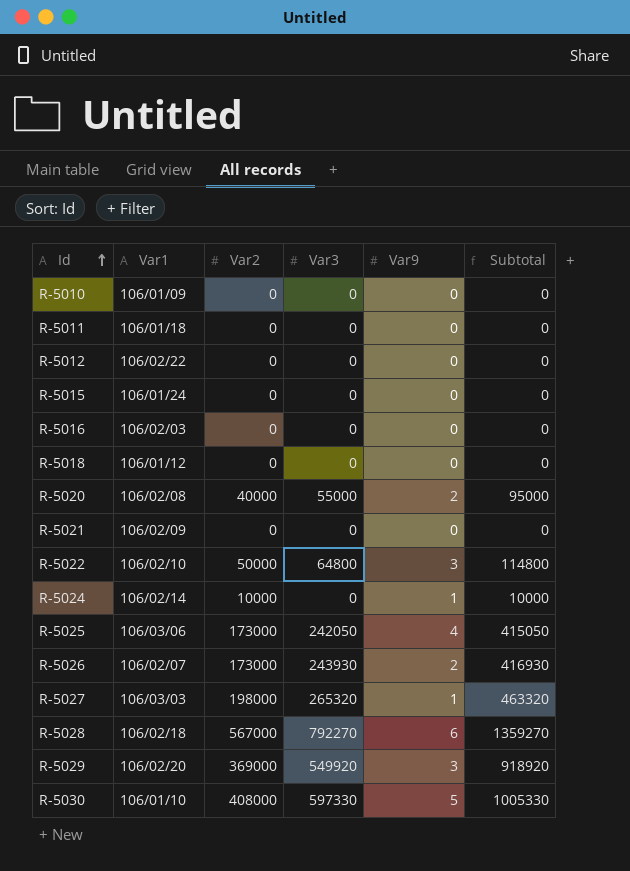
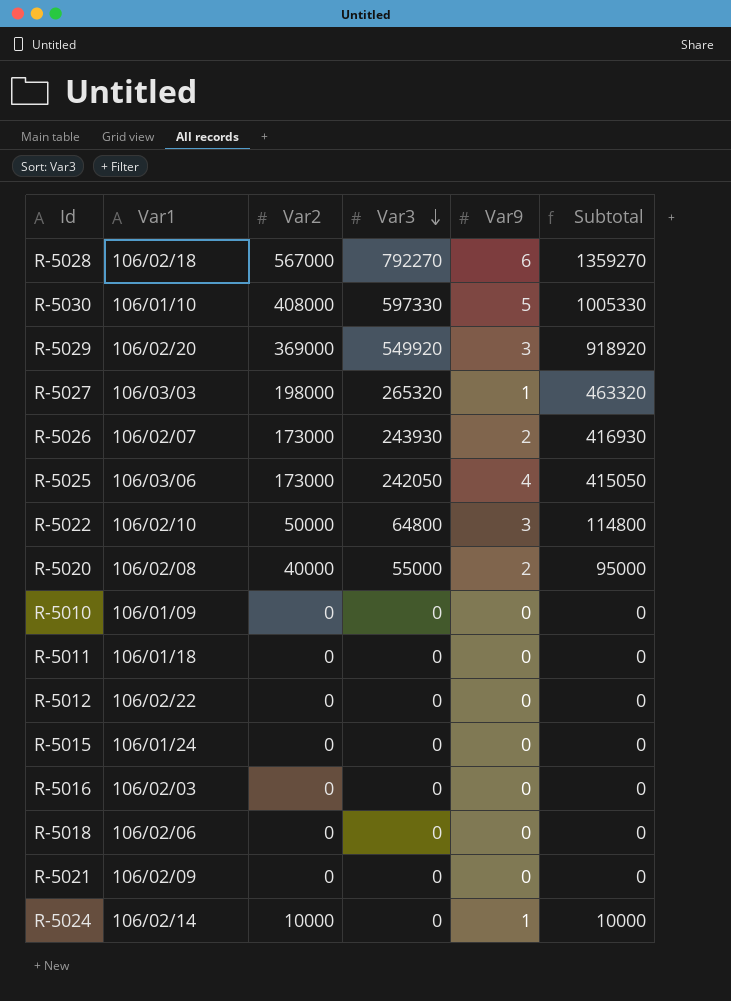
row order: Id ascending -> Var3 descending
R-5018 | Var1: 106/01/12 -> 106/02/06

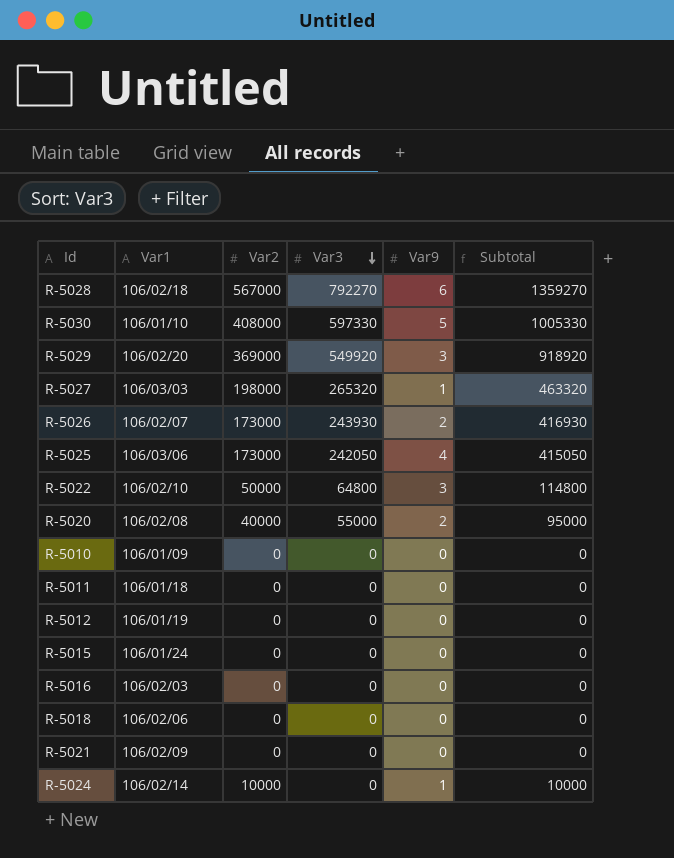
R-5012 | Var1: 106/02/22 -> 106/01/19

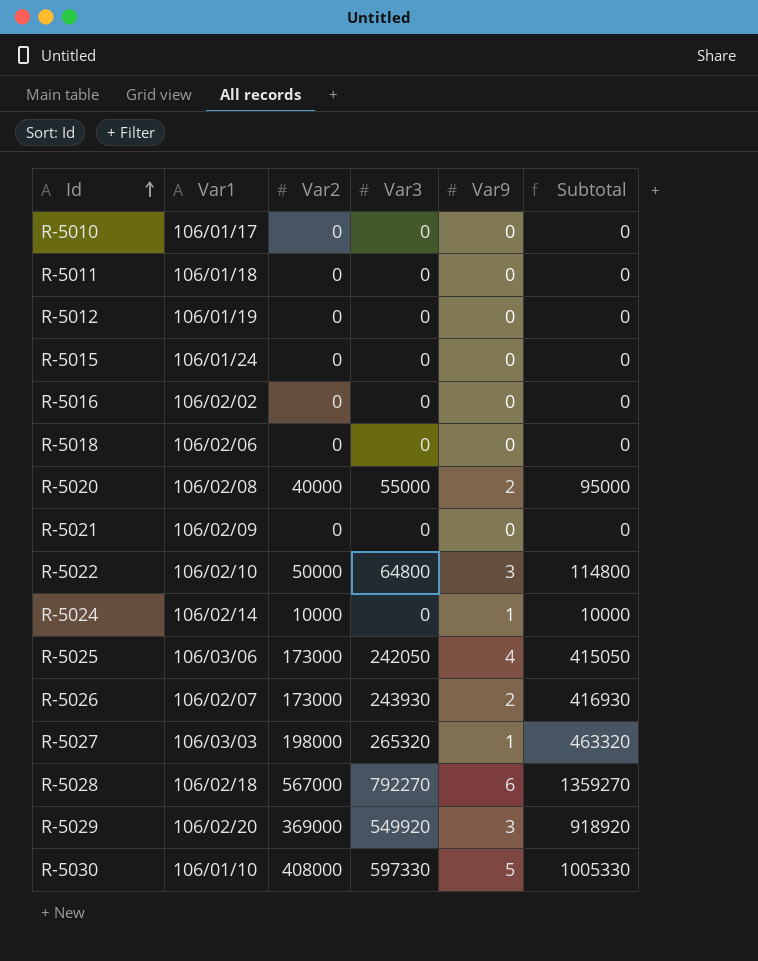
row order: Var3 descending -> Id ascending
R-5010 | Var1: 106/01/09 -> 106/01/17
R-5016 | Var1: 106/02/03 -> 106/02/02

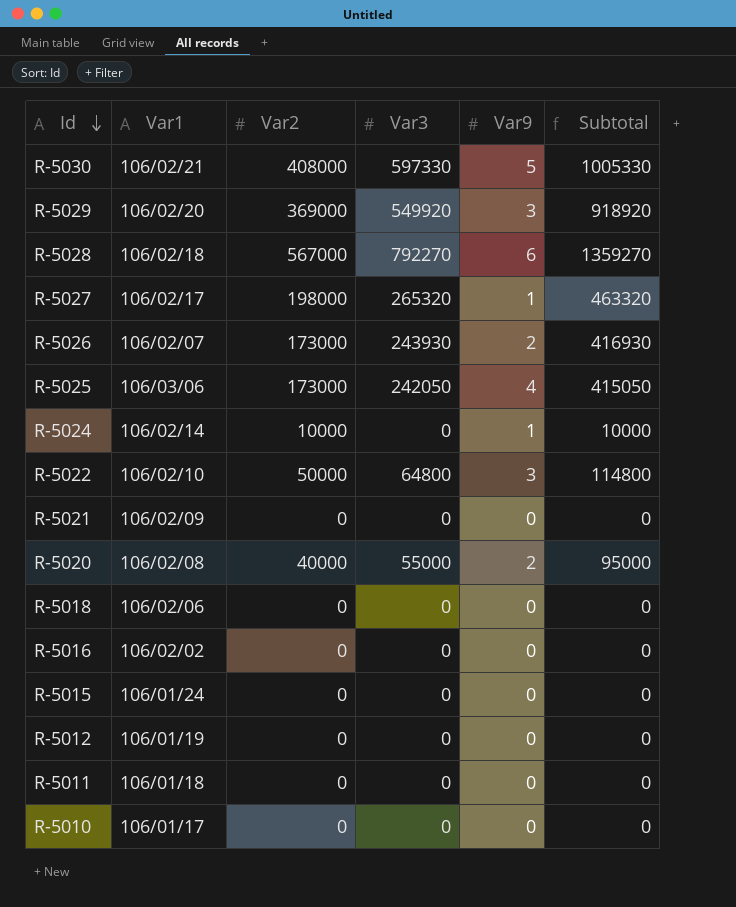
row order: Id ascending -> Id descending
R-5030 | Var1: 106/01/10 -> 106/02/21
R-5027 | Var1: 106/03/03 -> 106/02/17

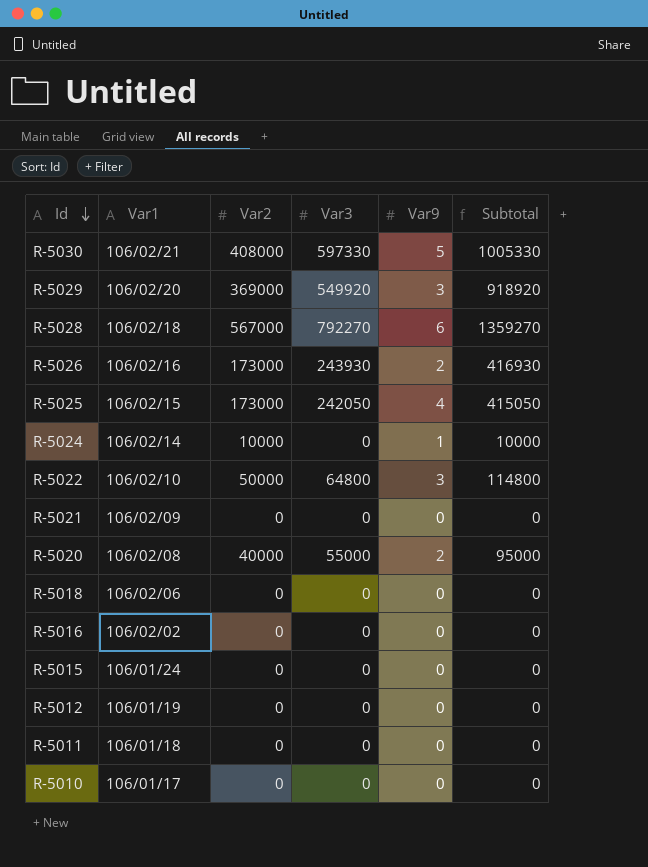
row R-5027: 106/02/17 | 198000 | 265320 | 1 | 463320 -> none
R-5026 | Var1: 106/02/07 -> 106/02/16
R-5025 | Var1: 106/03/06 -> 106/02/15

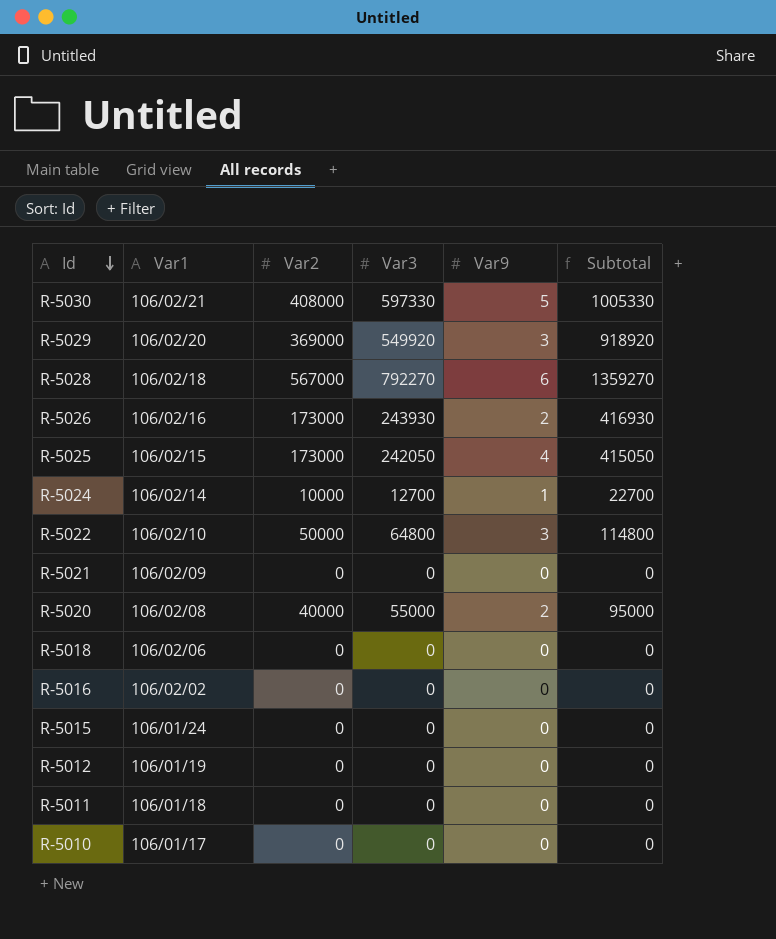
R-5024 | Var3: 0 -> 12700
R-5024 | Subtotal: 10000 -> 22700

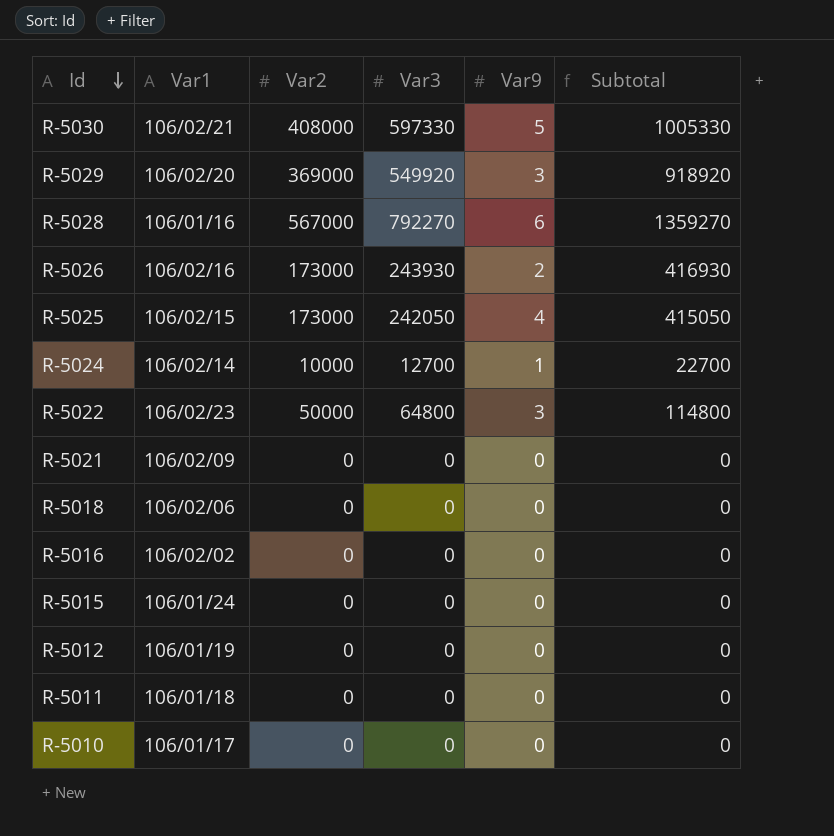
row R-5020: 106/02/08 | 40000 | 55000 | 2 | 95000 -> none
R-5028 | Var1: 106/02/18 -> 106/01/16
R-5022 | Var1: 106/02/10 -> 106/02/23

